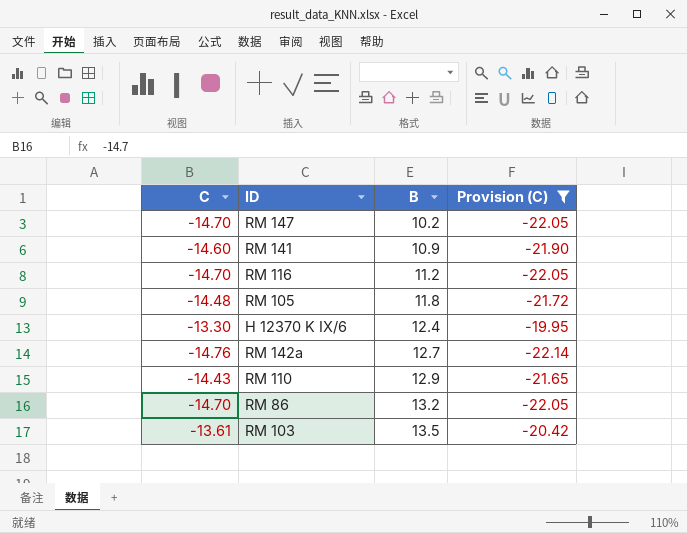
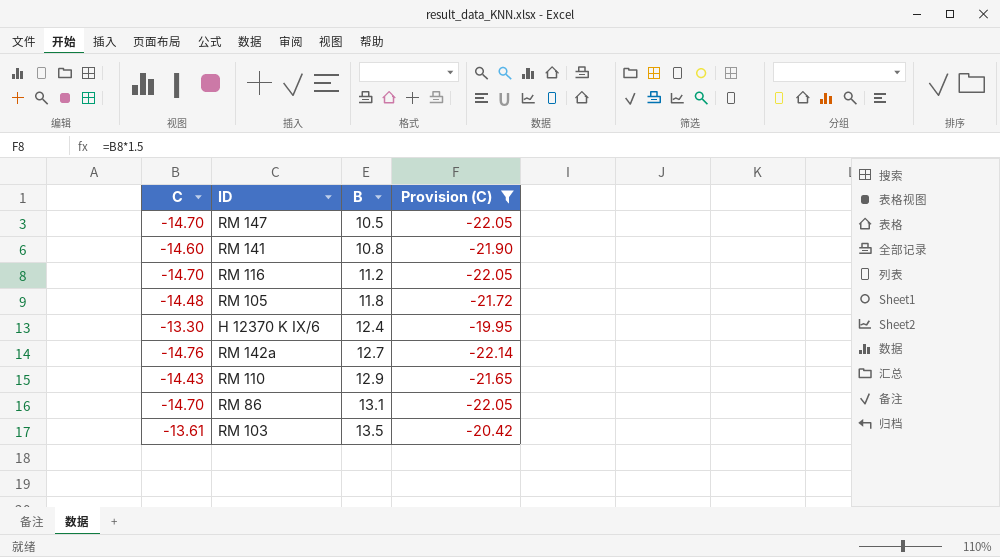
RM 147 | B: 10.2 -> 10.5
RM 141 | B: 10.9 -> 10.8
RM 86 | B: 13.2 -> 13.1

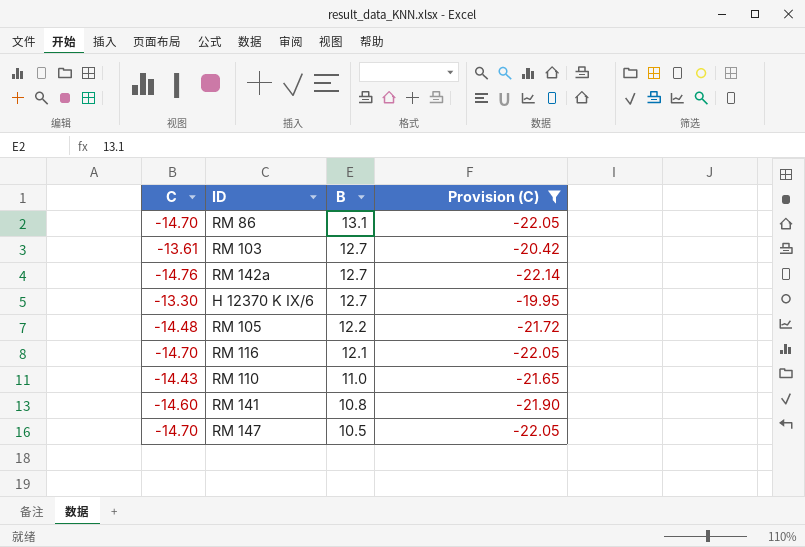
row order: B ascending -> B descending
RM 103 | B: 13.5 -> 12.7
H 12370 K IX/6 | B: 12.4 -> 12.7
RM 105 | B: 11.8 -> 12.2
RM 116 | B: 11.2 -> 12.1
RM 110 | B: 12.9 -> 11.0

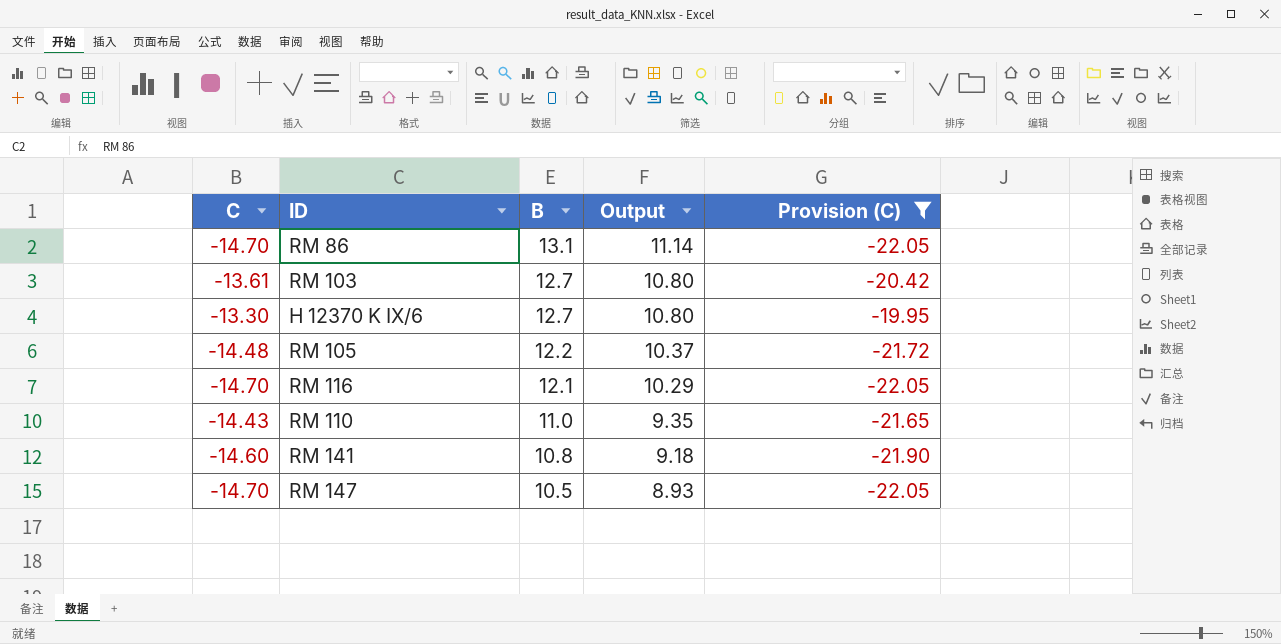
column Output | formula: none -> [B] * 0.85
row RM 142a: -14.76 | 12.7 | -22.14 -> none

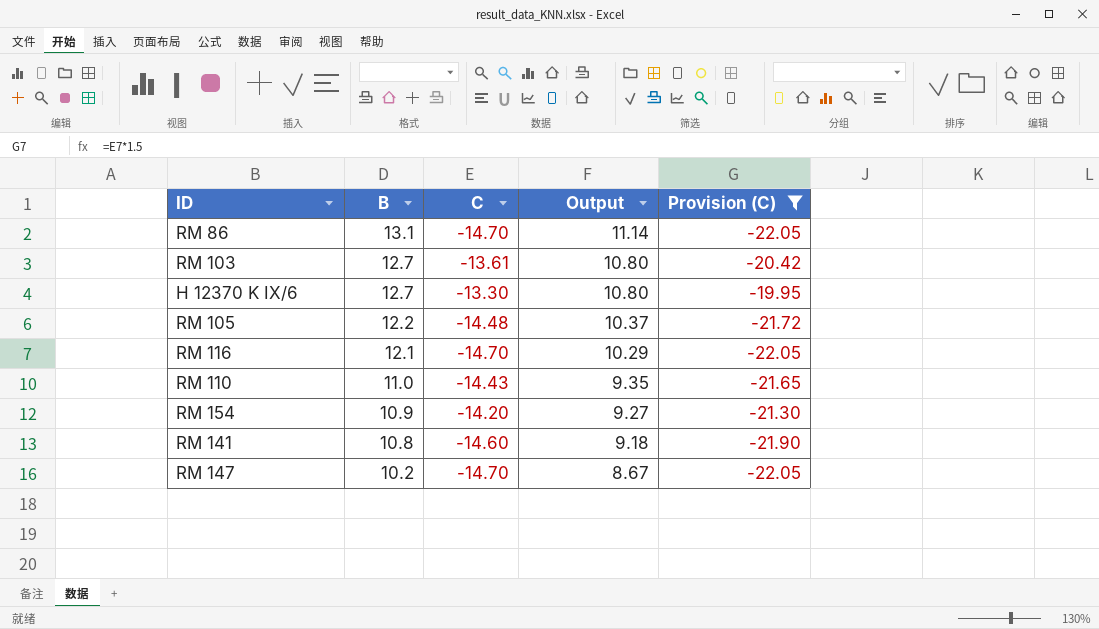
column C | position: 1 -> 3
row RM 154: none -> 10.9 | -14.20 | 9.27 | -21.30
RM 147 | B: 10.5 -> 10.2
RM 147 | Output: 8.93 -> 8.67

